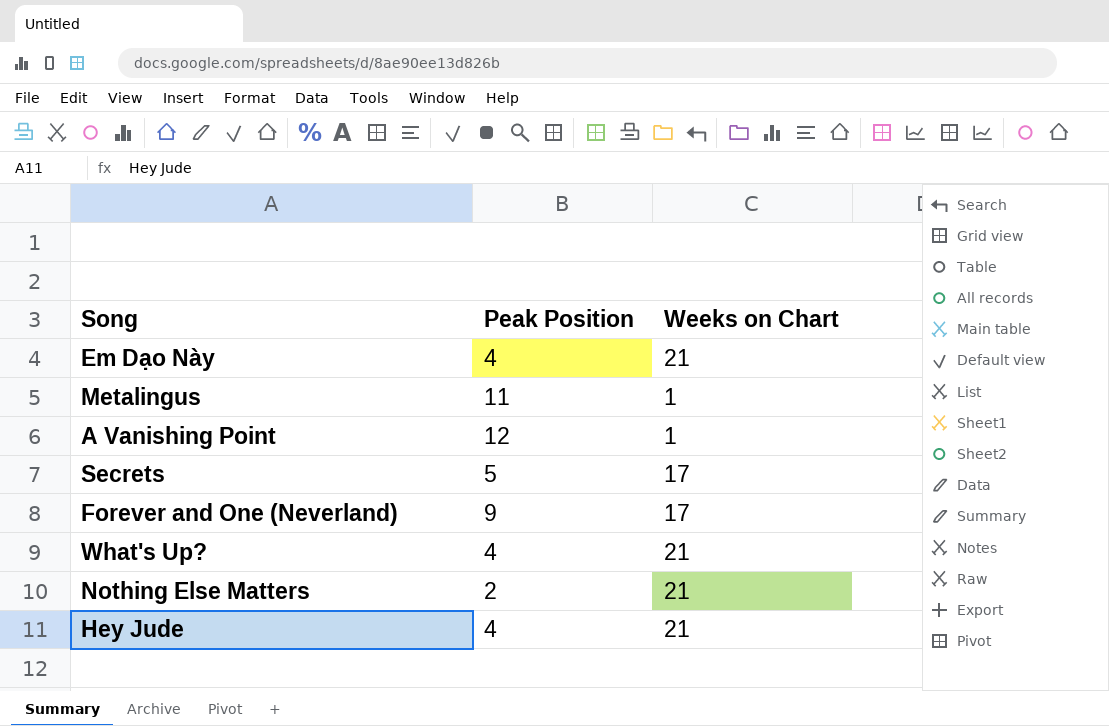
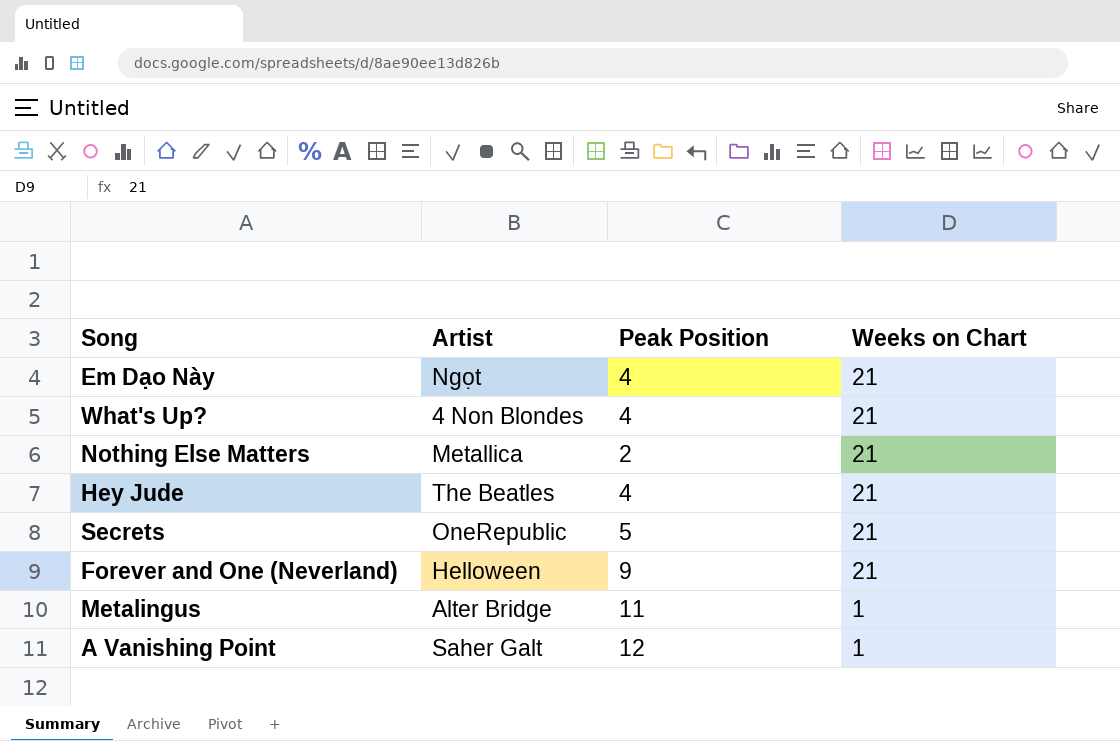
row order: none -> Weeks on Chart descending
column Artist | position: none -> 2
Secrets | Weeks on Chart: 17 -> 21
Forever and One (Neverland) | Weeks on Chart: 17 -> 21

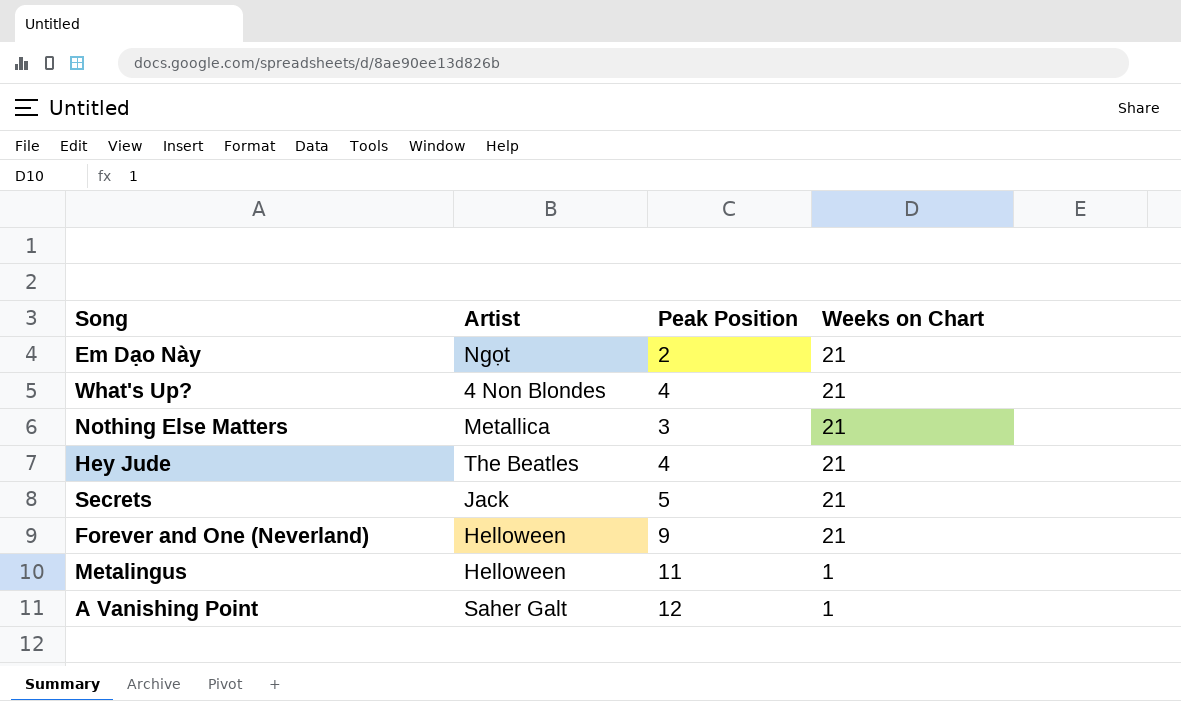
Em Dạo Này | Peak Position: 4 -> 2
Nothing Else Matters | Peak Position: 2 -> 3
Secrets | Artist: OneRepublic -> Jack
Metalingus | Artist: Alter Bridge -> Helloween

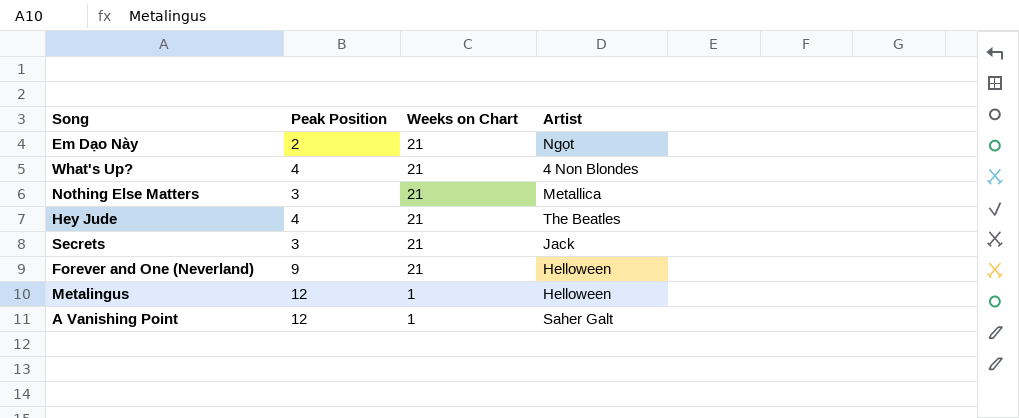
column Artist | position: 2 -> 4
Secrets | Peak Position: 5 -> 3
Metalingus | Peak Position: 11 -> 12

